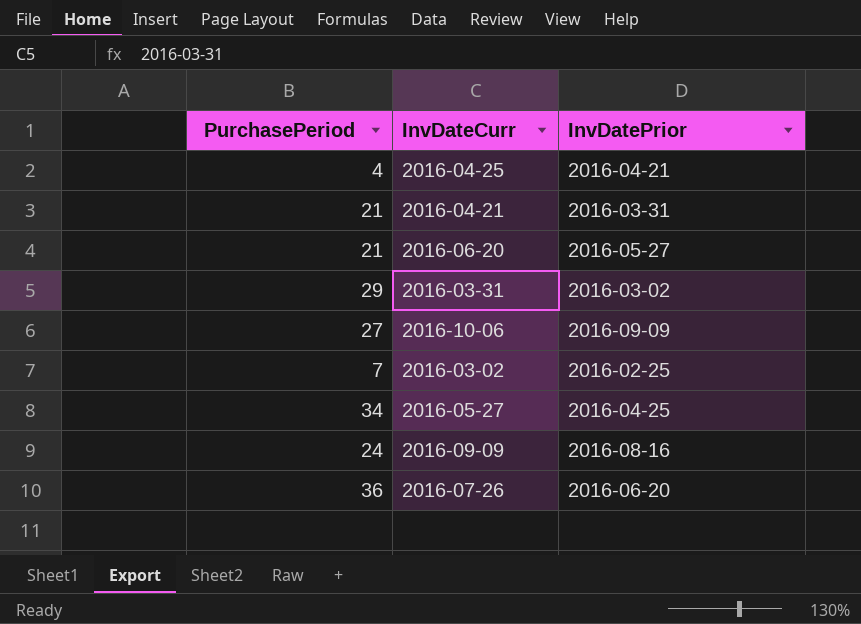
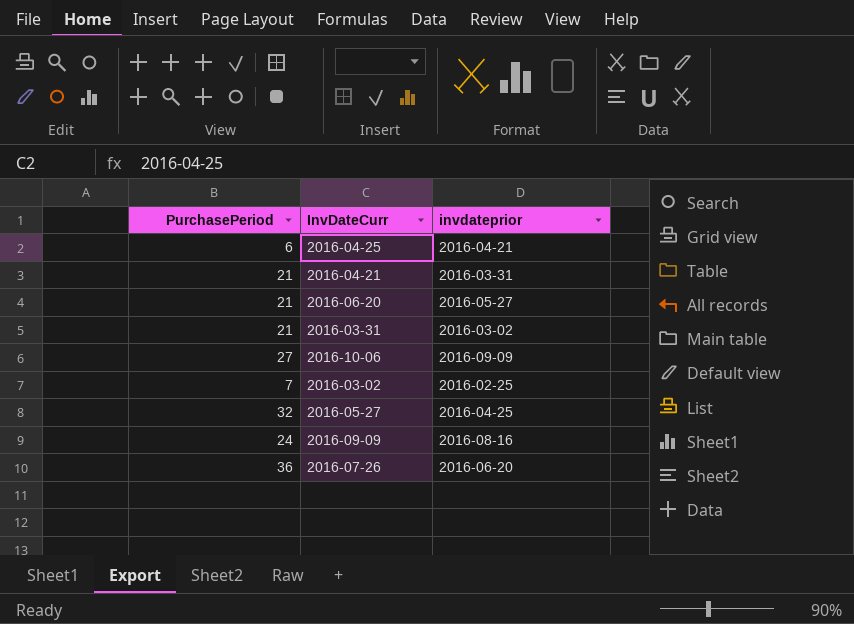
column name: InvDatePrior -> invdateprior
2016-04-25 | PurchasePeriod: 4 -> 6
2016-03-31 | PurchasePeriod: 29 -> 21
2016-05-27 | PurchasePeriod: 34 -> 32

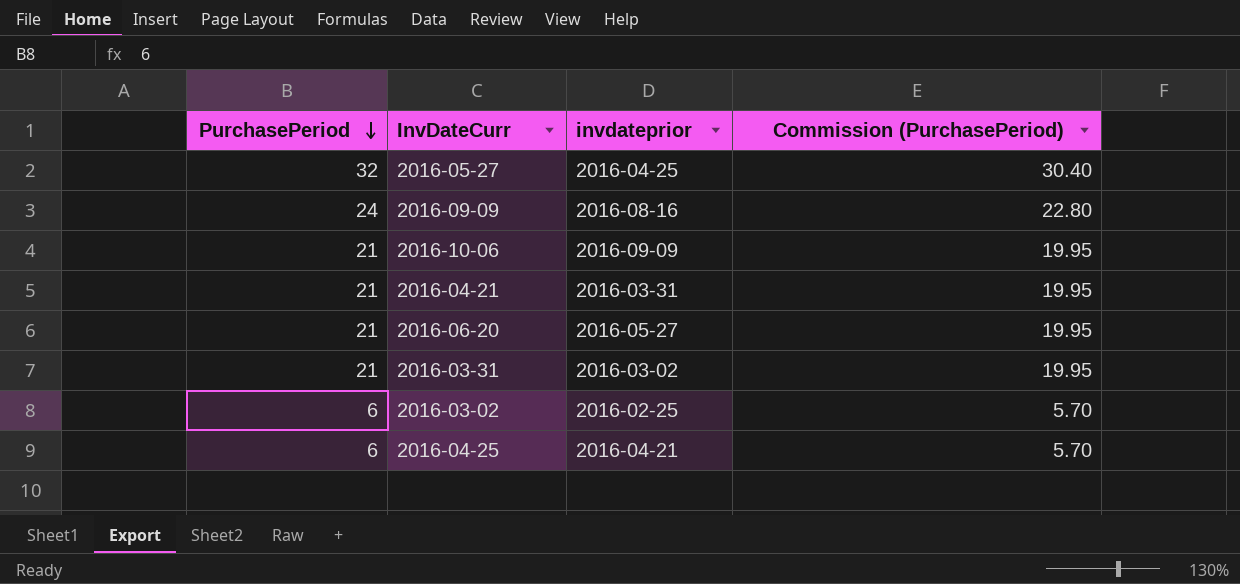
row order: none -> PurchasePeriod descending
column Commission (PurchasePeriod) | formula: none -> [PurchasePeriod] * 0.95
row 2016-07-26: 36 | 2016-06-20 -> none
2016-10-06 | PurchasePeriod: 27 -> 21
2016-03-02 | PurchasePeriod: 7 -> 6

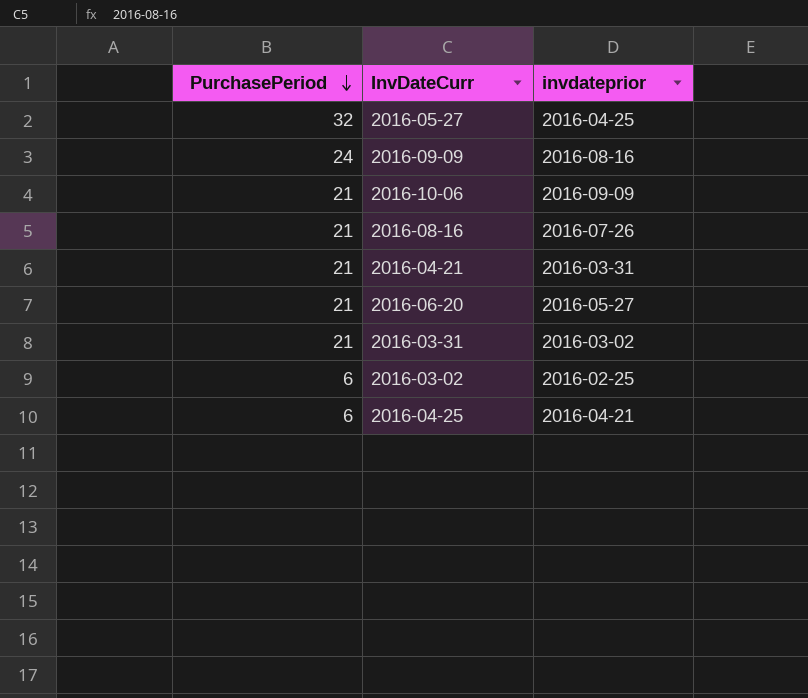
column Commission (PurchasePeriod) | formula: [PurchasePeriod] * 0.95 -> none
row 2016-08-16: none -> 21 | 2016-07-26

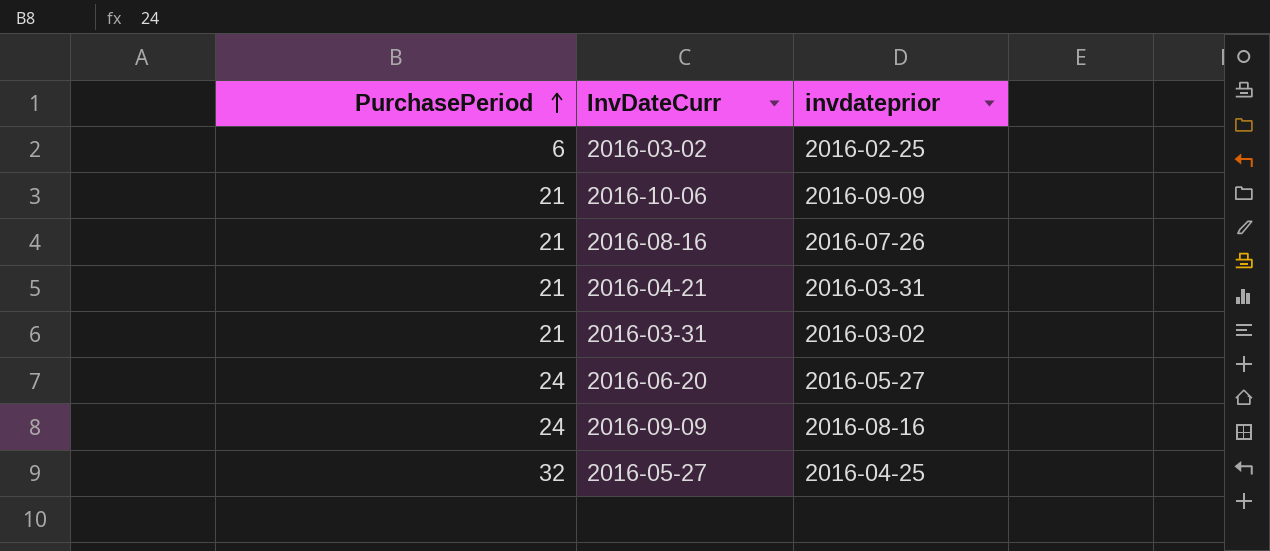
row order: PurchasePeriod descending -> PurchasePeriod ascending
row 2016-04-25: 6 | 2016-04-21 -> none
2016-06-20 | PurchasePeriod: 21 -> 24

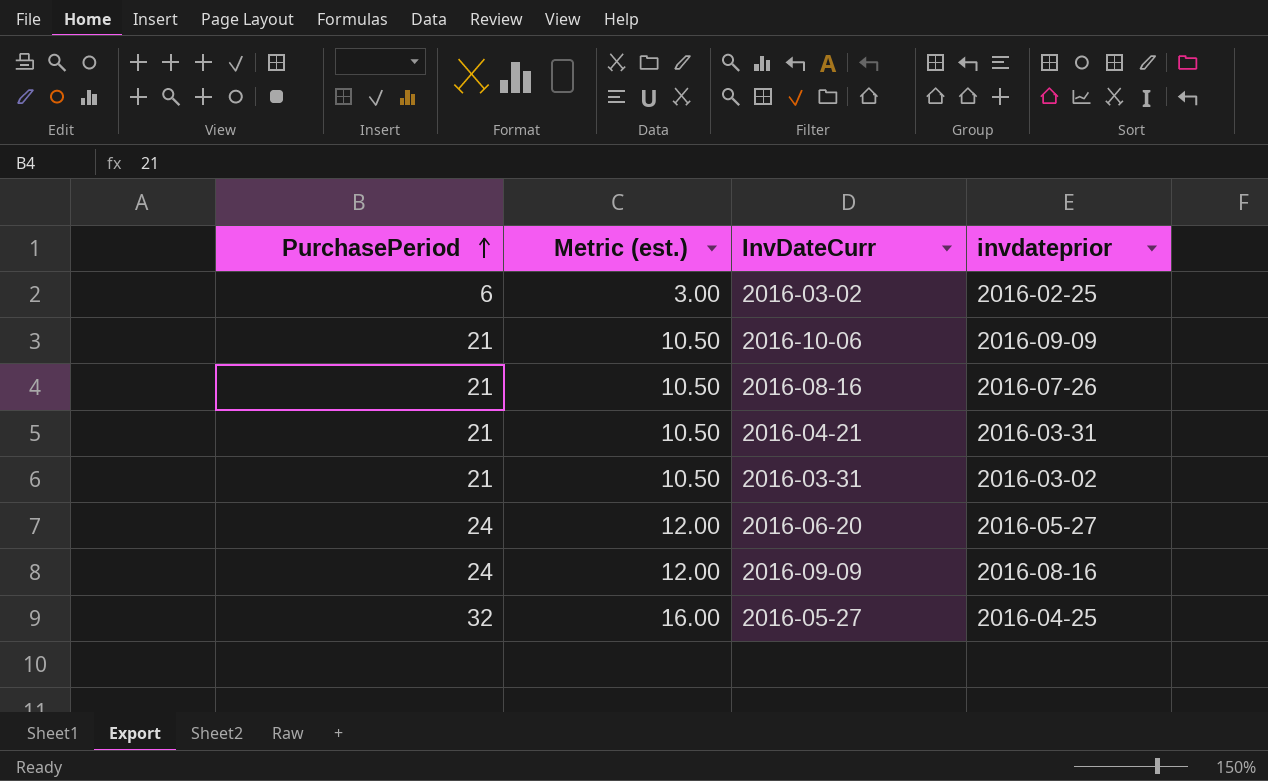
column Metric (est.) | formula: none -> [PurchasePeriod] * 0.5

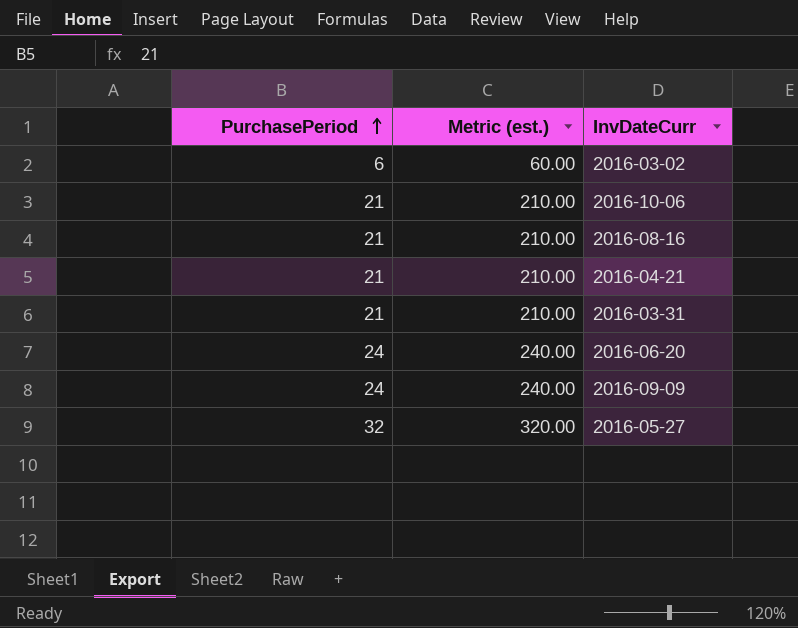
column invdateprior | position: 4 -> none
column Metric (est.) | formula: [PurchasePeriod] * 0.5 -> [PurchasePeriod] * 10

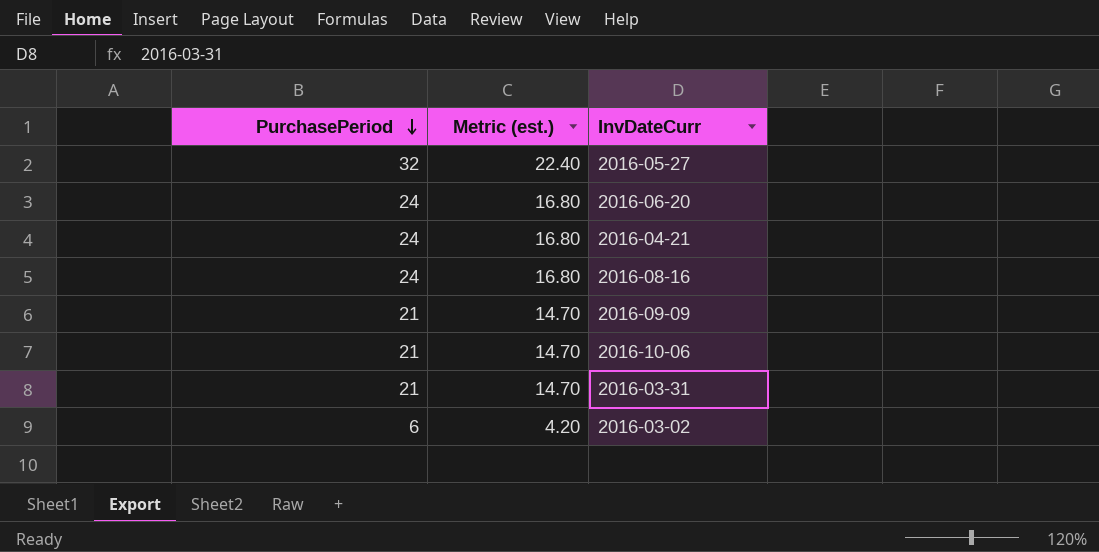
row order: PurchasePeriod ascending -> PurchasePeriod descending
column Metric (est.) | formula: [PurchasePeriod] * 10 -> [PurchasePeriod] * 0.7
2016-04-21 | PurchasePeriod: 21 -> 24
2016-08-16 | PurchasePeriod: 21 -> 24
2016-09-09 | PurchasePeriod: 24 -> 21

